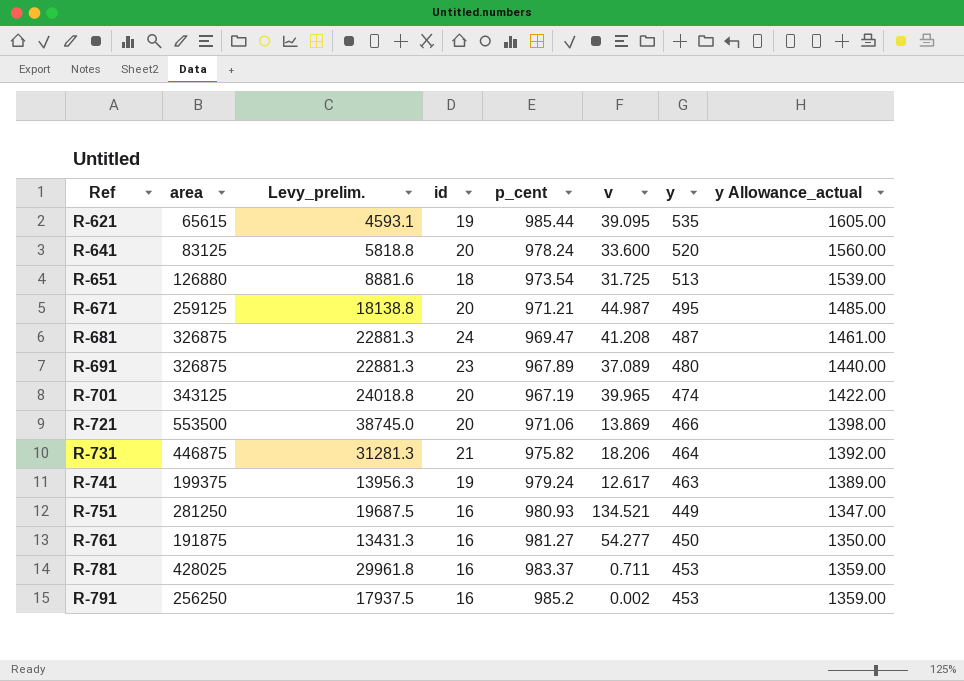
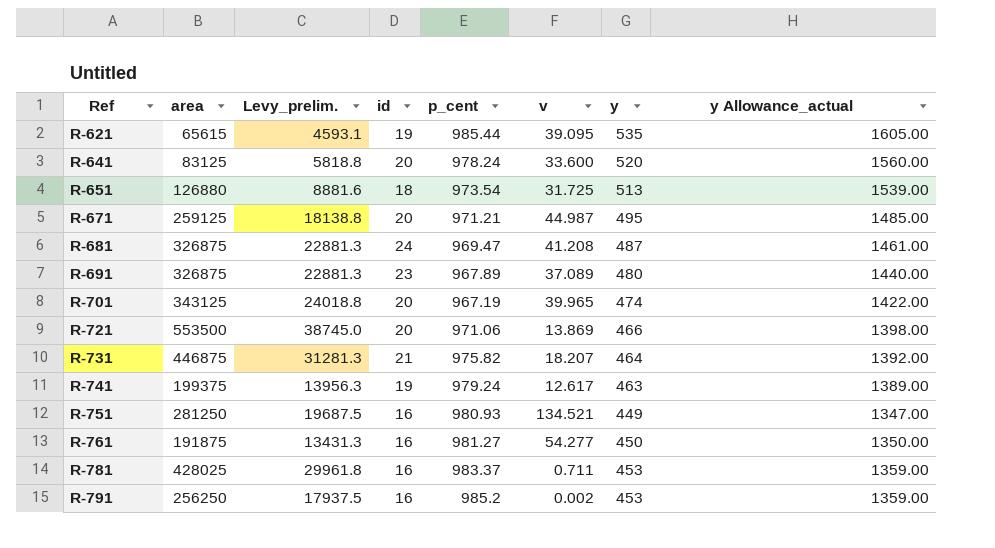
R-731 | v: 18.206 -> 18.207

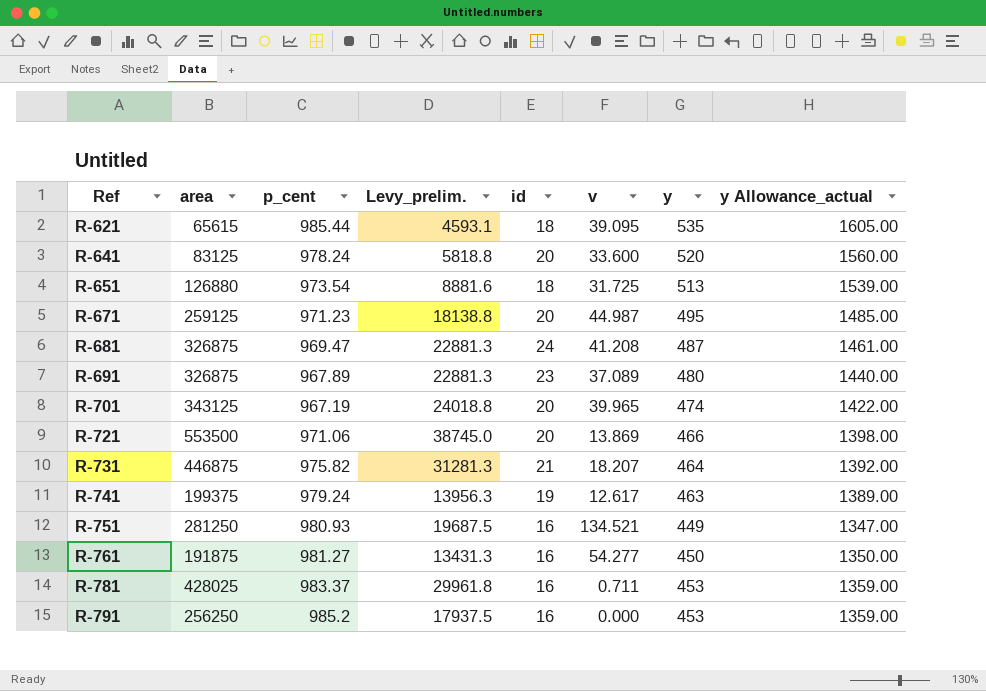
column p_cent | position: 5 -> 3
R-621 | id: 19 -> 18
R-671 | p_cent: 971.21 -> 971.23
R-791 | v: 0.002 -> 0.000

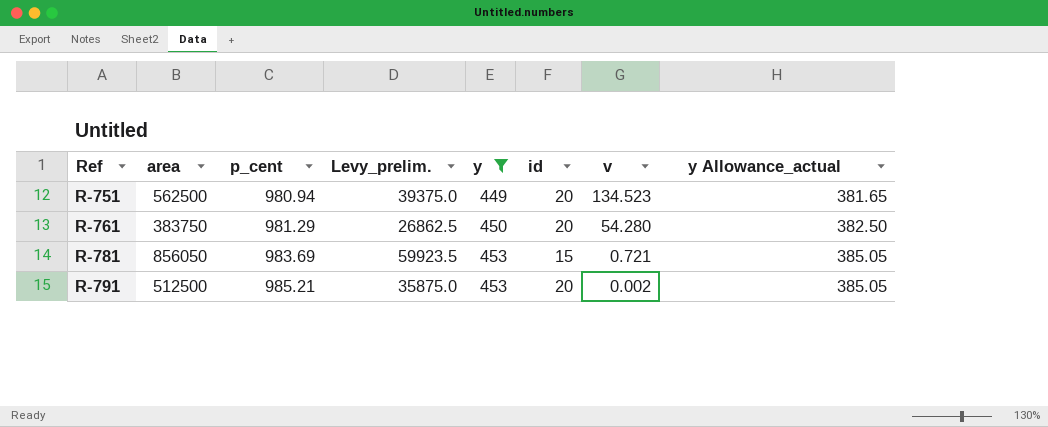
filter: none -> y <= 453
column y | position: 7 -> 5
column y Allowance_actual | formula: [y] * 3 -> [y] * 0.85
R-751 | area: 281250 -> 562500
R-751 | p_cent: 980.93 -> 980.94
R-751 | Levy_prelim.: 19687.5 -> 39375.0
R-751 | id: 16 -> 20
R-751 | v: 134.521 -> 134.523
R-761 | area: 191875 -> 383750
R-761 | p_cent: 981.27 -> 981.29
R-761 | Levy_prelim.: 13431.3 -> 26862.5
R-761 | id: 16 -> 20
R-761 | v: 54.277 -> 54.280
R-781 | area: 428025 -> 856050
R-781 | p_cent: 983.37 -> 983.69
R-781 | Levy_prelim.: 29961.8 -> 59923.5
R-781 | id: 16 -> 15
R-781 | v: 0.711 -> 0.721
R-791 | area: 256250 -> 512500
R-791 | p_cent: 985.2 -> 985.21
R-791 | Levy_prelim.: 17937.5 -> 35875.0
R-791 | id: 16 -> 20
R-791 | v: 0.000 -> 0.002

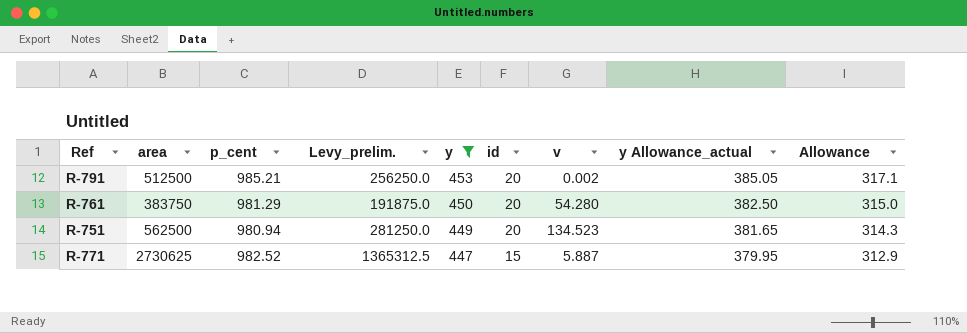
row order: Ref ascending -> y descending
column Levy_prelim. | formula: [area] * 0.07 -> [area] * 0.5
column Allowance | formula: none -> [y] * 0.7
row R-781: 856050 | 983.69 | 59923.5 | 453 | 15 | 0.721 | 385.05 -> none
row R-771: none -> 2730625 | 982.52 | 1365312.5 | 447 | 15 | 5.887 | 379.95 | 312.9

